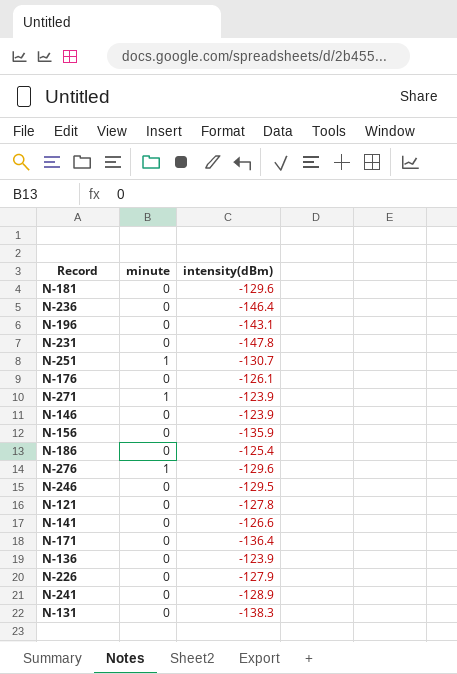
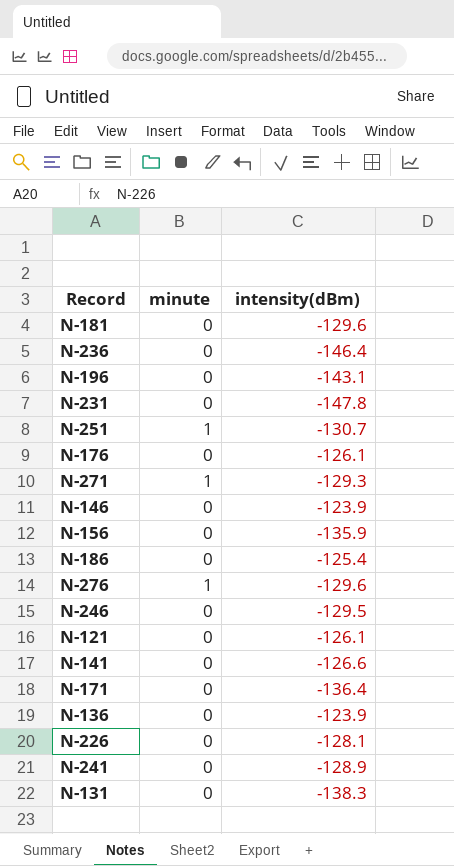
N-271 | intensity(dBm): -123.9 -> -129.3
N-121 | intensity(dBm): -127.8 -> -126.1
N-226 | intensity(dBm): -127.9 -> -128.1

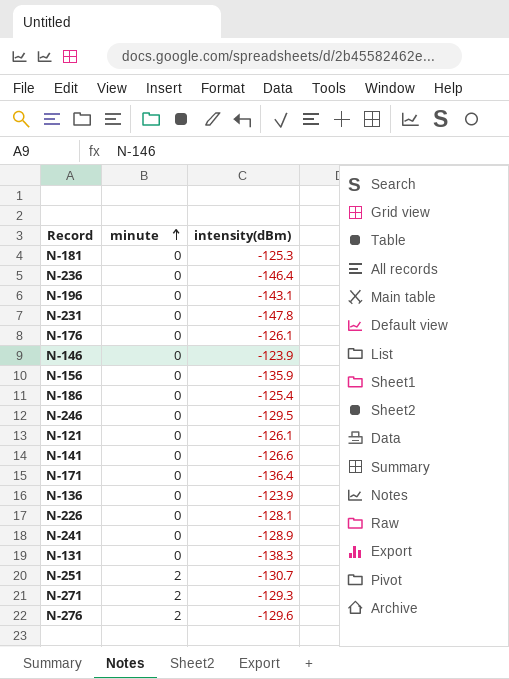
row order: none -> minute ascending
N-181 | intensity(dBm): -129.6 -> -125.3
N-251 | minute: 1 -> 2
N-271 | minute: 1 -> 2
N-276 | minute: 1 -> 2

